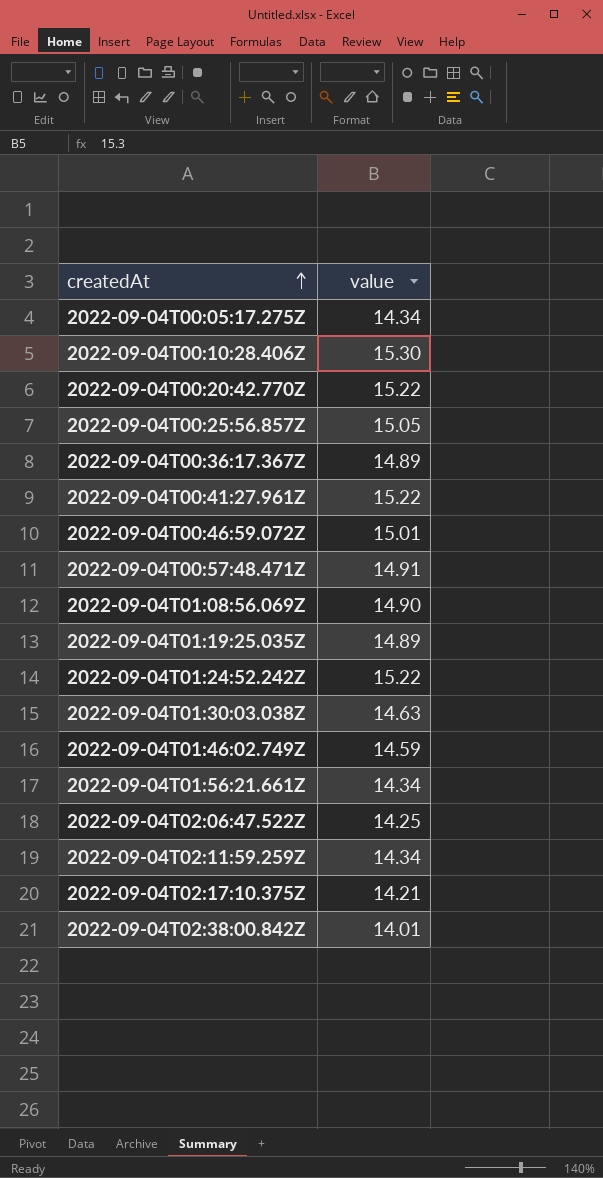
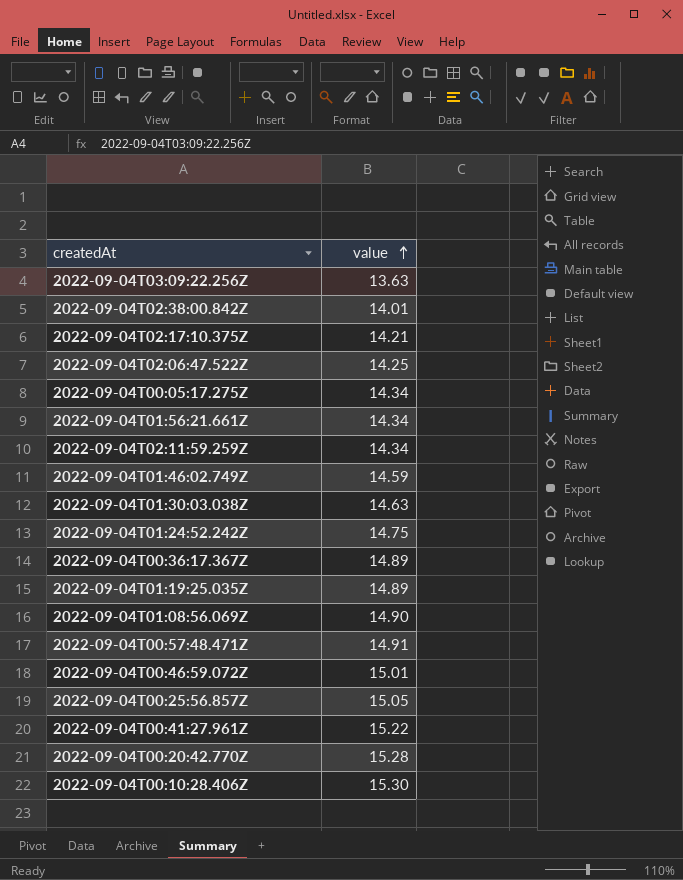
row order: createdAt ascending -> value ascending
row 2022-09-04T03:09:22.256Z: none -> 13.63
2022-09-04T01:24:52.242Z | value: 15.22 -> 14.75
2022-09-04T00:20:42.770Z | value: 15.22 -> 15.28

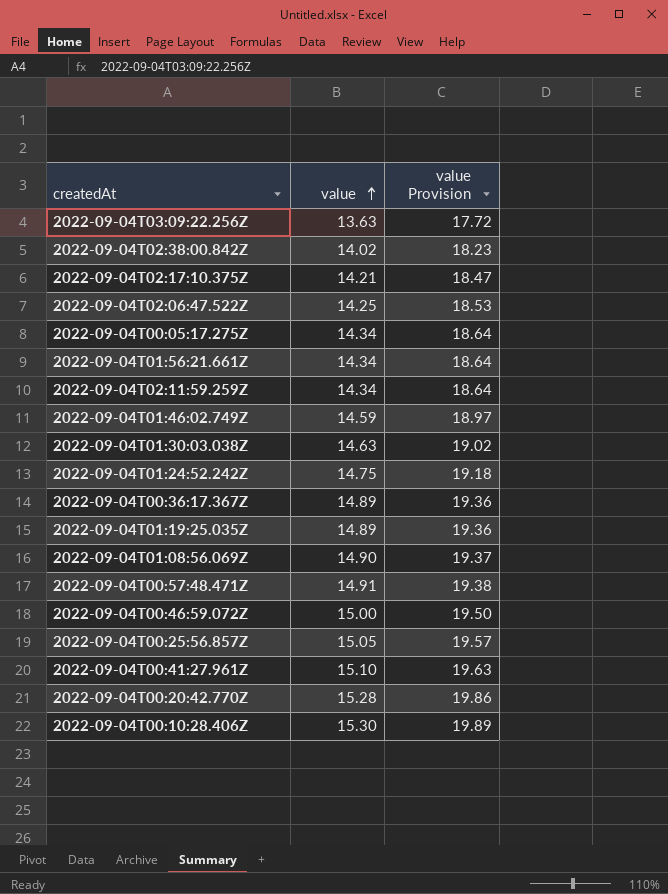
column value Provision | formula: none -> [value] * 1.3
2022-09-04T02:38:00.842Z | value: 14.01 -> 14.02
2022-09-04T00:46:59.072Z | value: 15.01 -> 15.00
2022-09-04T00:41:27.961Z | value: 15.22 -> 15.10

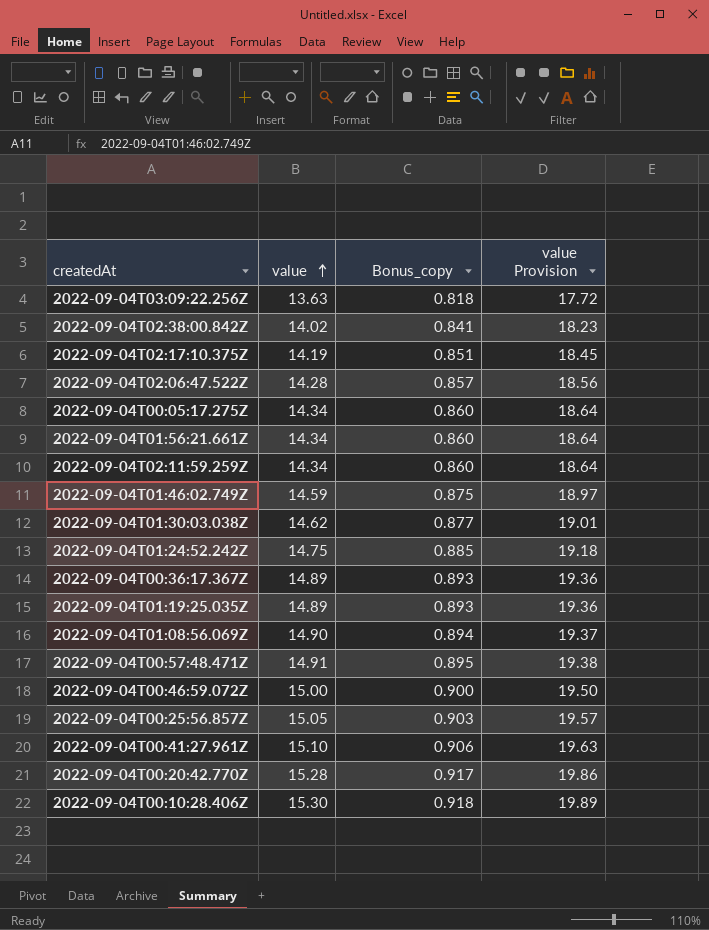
column Bonus_copy | formula: none -> [value] * 0.06
2022-09-04T02:17:10.375Z | value: 14.21 -> 14.19
2022-09-04T02:17:10.375Z | value Provision: 18.47 -> 18.45
2022-09-04T02:06:47.522Z | value: 14.25 -> 14.28
2022-09-04T02:06:47.522Z | value Provision: 18.53 -> 18.56
2022-09-04T01:30:03.038Z | value: 14.63 -> 14.62
2022-09-04T01:30:03.038Z | value Provision: 19.02 -> 19.01

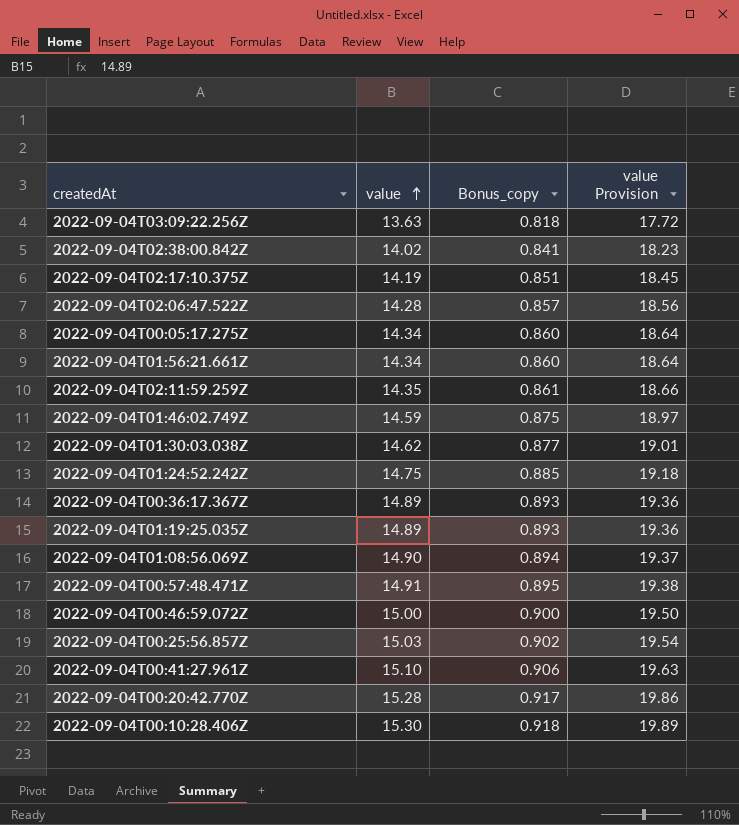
2022-09-04T02:11:59.259Z | value: 14.34 -> 14.35
2022-09-04T02:11:59.259Z | Bonus_copy: 0.860 -> 0.861
2022-09-04T02:11:59.259Z | value Provision: 18.64 -> 18.66
2022-09-04T00:25:56.857Z | value: 15.05 -> 15.03
2022-09-04T00:25:56.857Z | Bonus_copy: 0.903 -> 0.902
2022-09-04T00:25:56.857Z | value Provision: 19.57 -> 19.54

